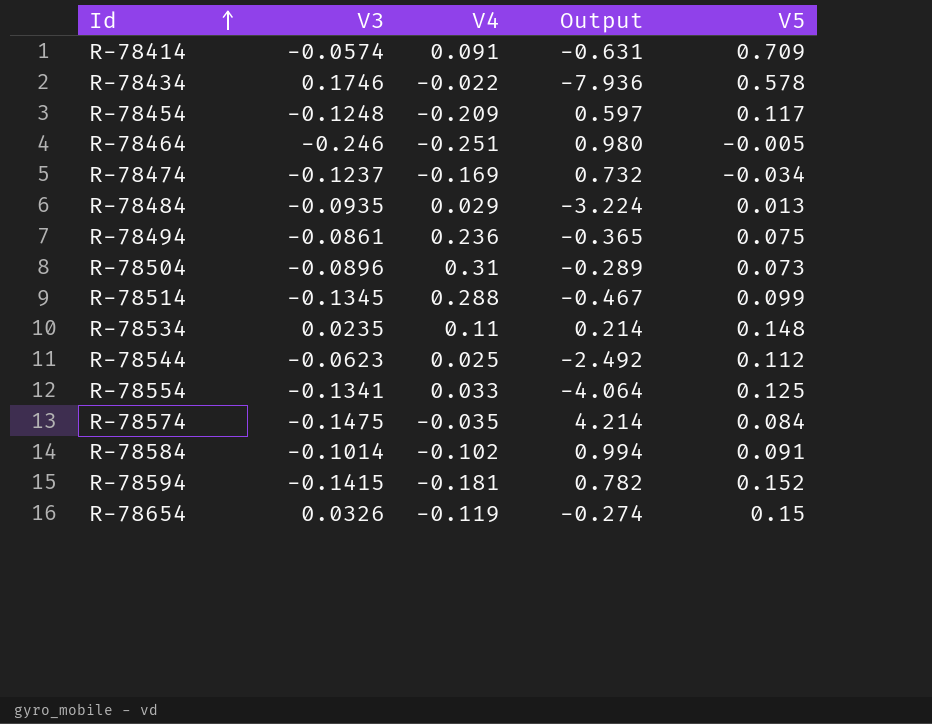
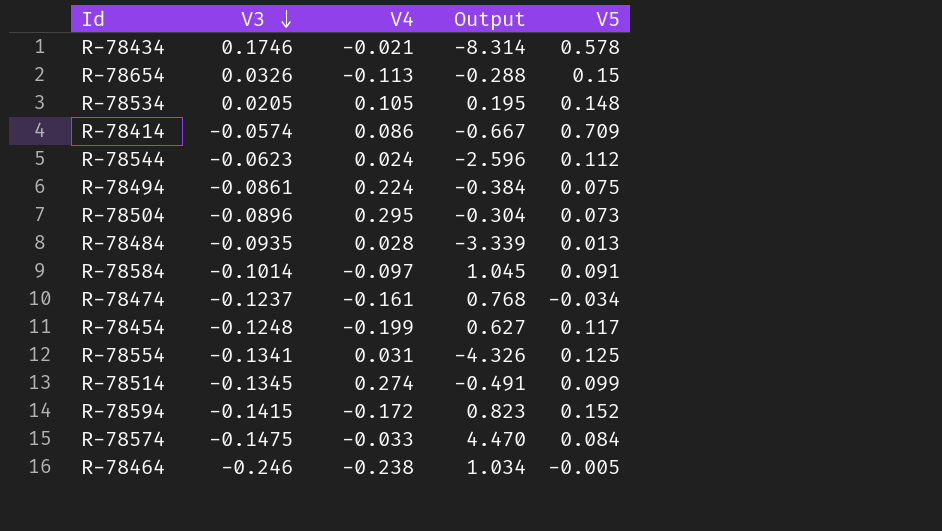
row order: Id ascending -> V3 descending
R-78434 | V4: -0.022 -> -0.021
R-78434 | Output: -7.936 -> -8.314
R-78654 | V4: -0.119 -> -0.113
R-78654 | Output: -0.274 -> -0.288
R-78534 | V3: 0.0235 -> 0.0205
R-78534 | V4: 0.11 -> 0.105
R-78534 | Output: 0.214 -> 0.195
R-78414 | V4: 0.091 -> 0.086
R-78414 | Output: -0.631 -> -0.667
R-78544 | V4: 0.025 -> 0.024
R-78544 | Output: -2.492 -> -2.596
R-78494 | V4: 0.236 -> 0.224
R-78494 | Output: -0.365 -> -0.384
R-78504 | V4: 0.31 -> 0.295
R-78504 | Output: -0.289 -> -0.304
R-78484 | V4: 0.029 -> 0.028
R-78484 | Output: -3.224 -> -3.339
R-78584 | V4: -0.102 -> -0.097
R-78584 | Output: 0.994 -> 1.045
R-78474 | V4: -0.169 -> -0.161
R-78474 | Output: 0.732 -> 0.768
R-78454 | V4: -0.209 -> -0.199
R-78454 | Output: 0.597 -> 0.627
R-78554 | V4: 0.033 -> 0.031
R-78554 | Output: -4.064 -> -4.326
R-78514 | V4: 0.288 -> 0.274
R-78514 | Output: -0.467 -> -0.491
R-78594 | V4: -0.181 -> -0.172
R-78594 | Output: 0.782 -> 0.823
R-78574 | V4: -0.035 -> -0.033
R-78574 | Output: 4.214 -> 4.470
R-78464 | V4: -0.251 -> -0.238
R-78464 | Output: 0.980 -> 1.034

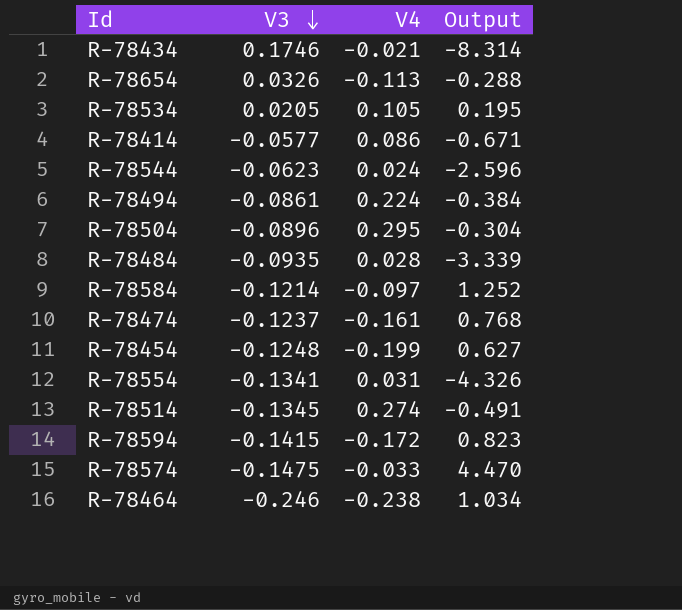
column V5 | position: 5 -> none
R-78414 | V3: -0.0574 -> -0.0577
R-78414 | Output: -0.667 -> -0.671
R-78584 | V3: -0.1014 -> -0.1214
R-78584 | Output: 1.045 -> 1.252

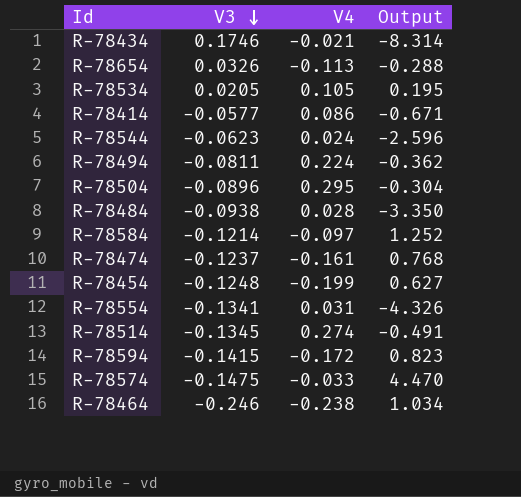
R-78494 | V3: -0.0861 -> -0.0811
R-78494 | Output: -0.384 -> -0.362
R-78484 | V3: -0.0935 -> -0.0938
R-78484 | Output: -3.339 -> -3.350

